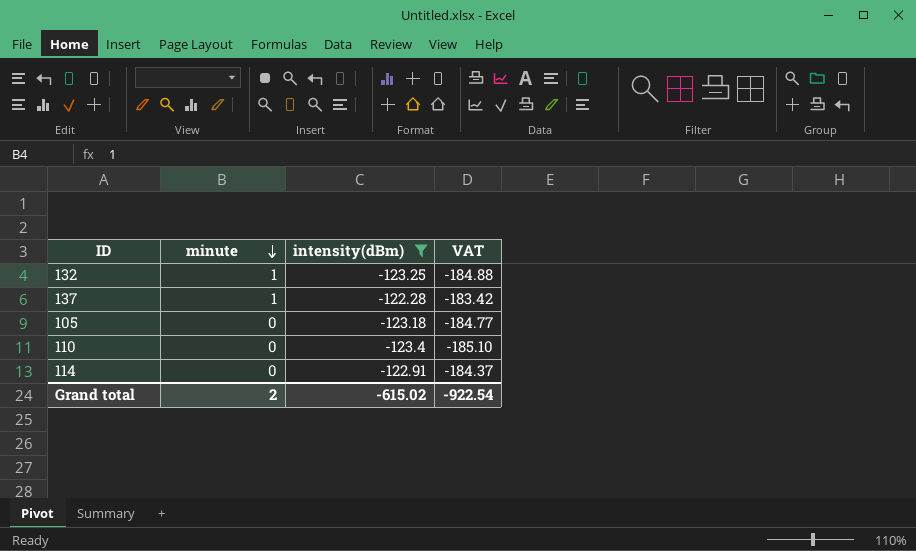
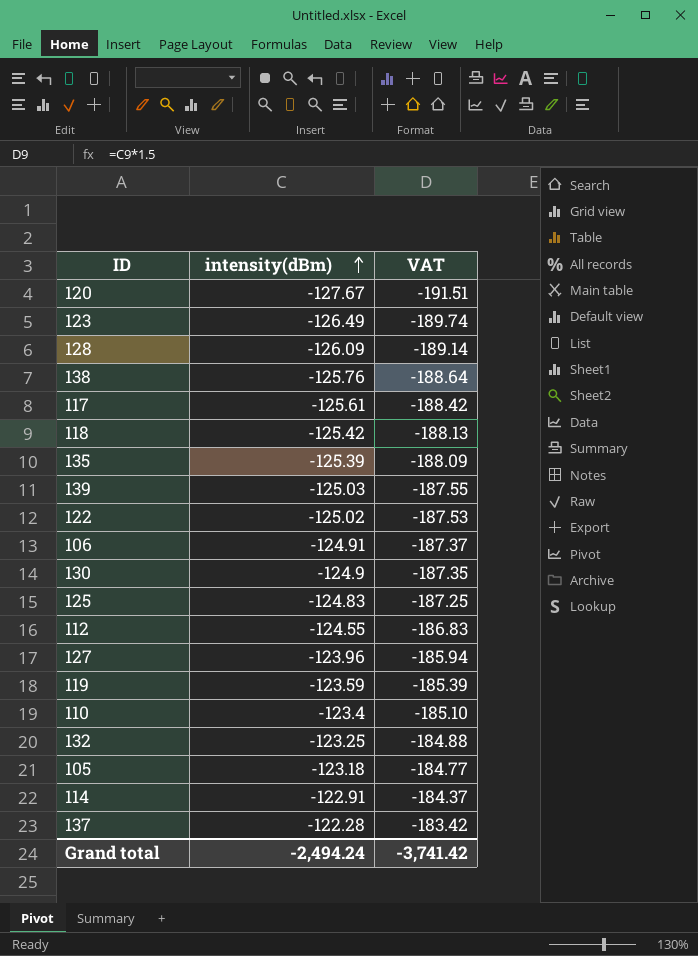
filter: intensity(dBm) >= -123.4 -> none
row order: minute descending -> intensity(dBm) ascending
column minute | position: 2 -> none
Grand total | intensity(dBm): -615.02 -> -2,494.24
Grand total | VAT: -922.54 -> -3,741.42

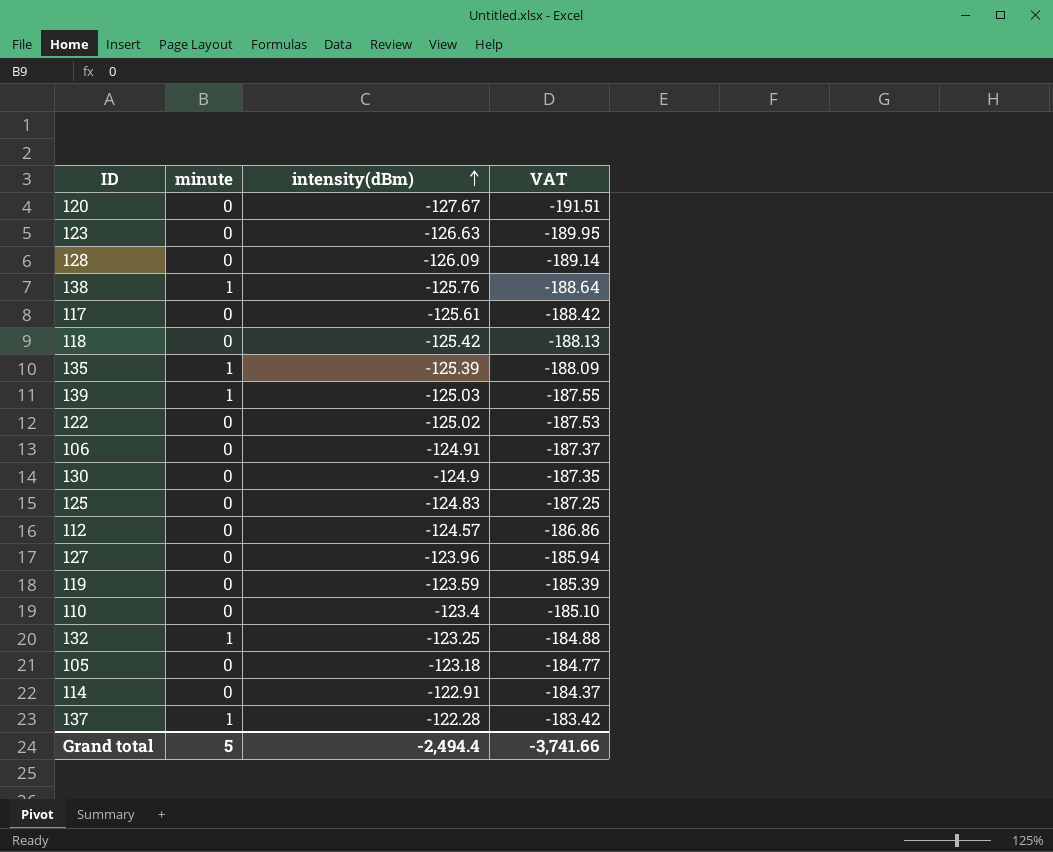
column minute | position: none -> 2
123 | intensity(dBm): -126.49 -> -126.63
123 | VAT: -189.74 -> -189.95
112 | intensity(dBm): -124.55 -> -124.57
112 | VAT: -186.83 -> -186.86
Grand total | intensity(dBm): -2,494.24 -> -2,494.4
Grand total | VAT: -3,741.42 -> -3,741.66

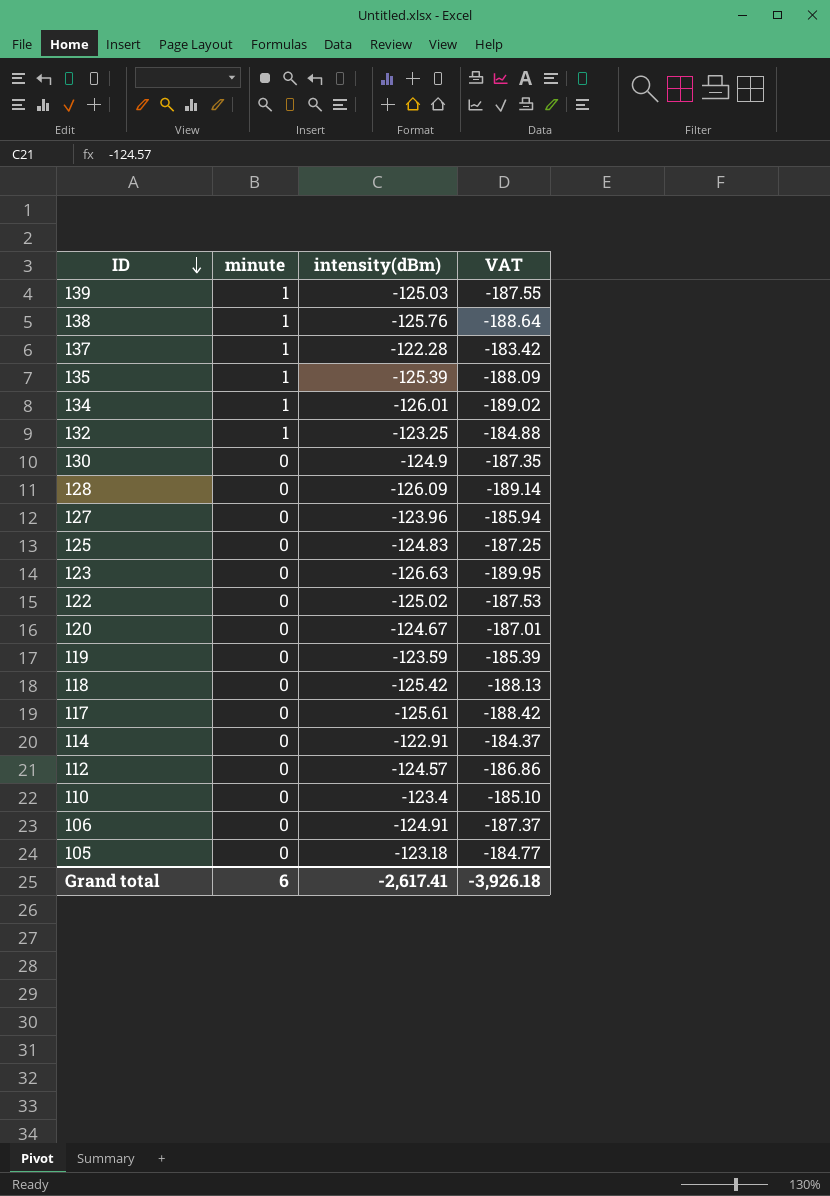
row order: intensity(dBm) ascending -> ID descending
row 134: none -> 1 | -126.01 | -189.02
120 | intensity(dBm): -127.67 -> -124.67
120 | VAT: -191.51 -> -187.01
Grand total | minute: 5 -> 6
Grand total | intensity(dBm): -2,494.4 -> -2,617.41
Grand total | VAT: -3,741.66 -> -3,926.18

